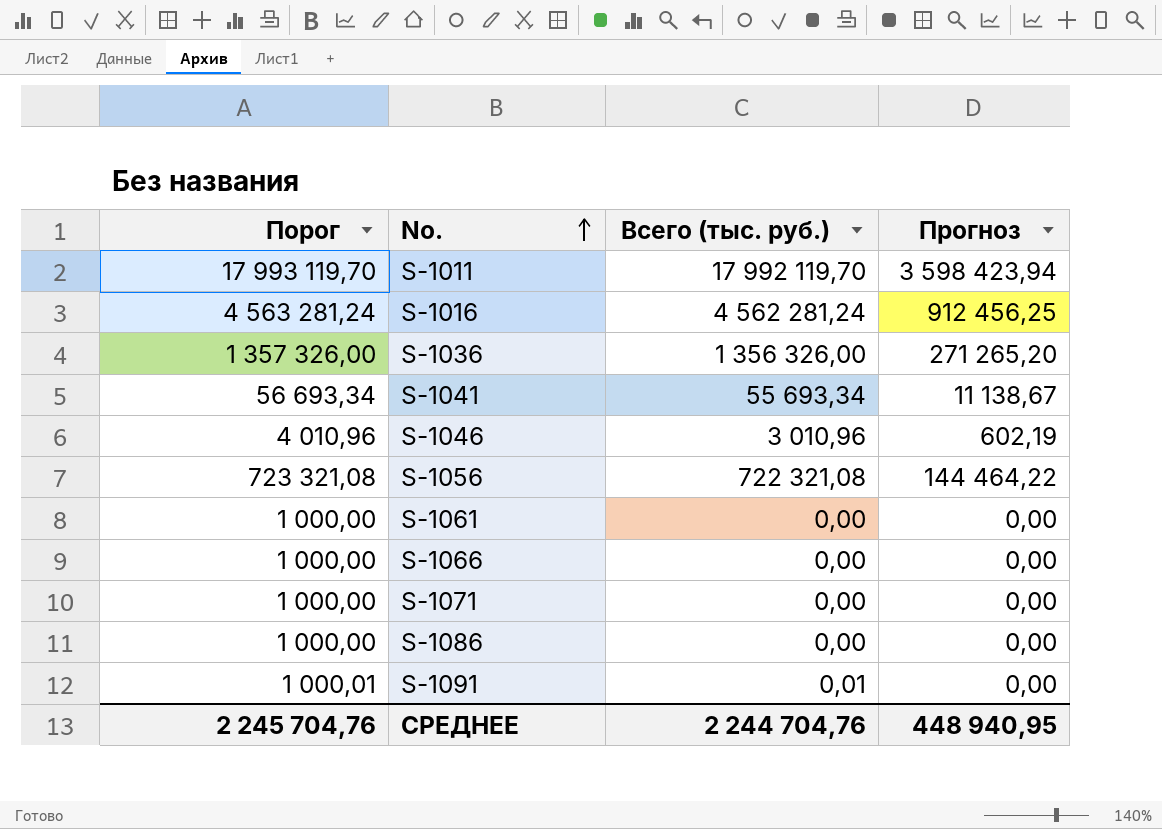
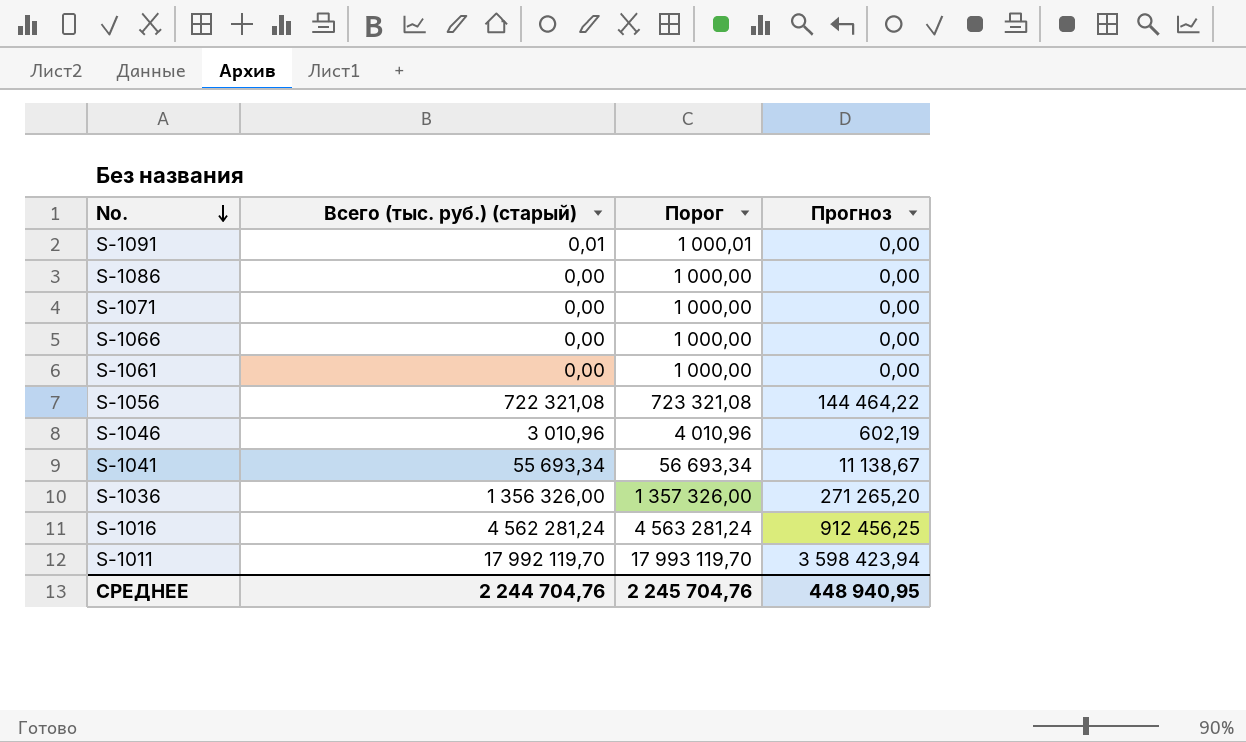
row order: No. ascending -> No. descending
column name: Всего (тыс. руб.) -> Всего (тыс. руб.) (старый)
column Порог | position: 1 -> 3

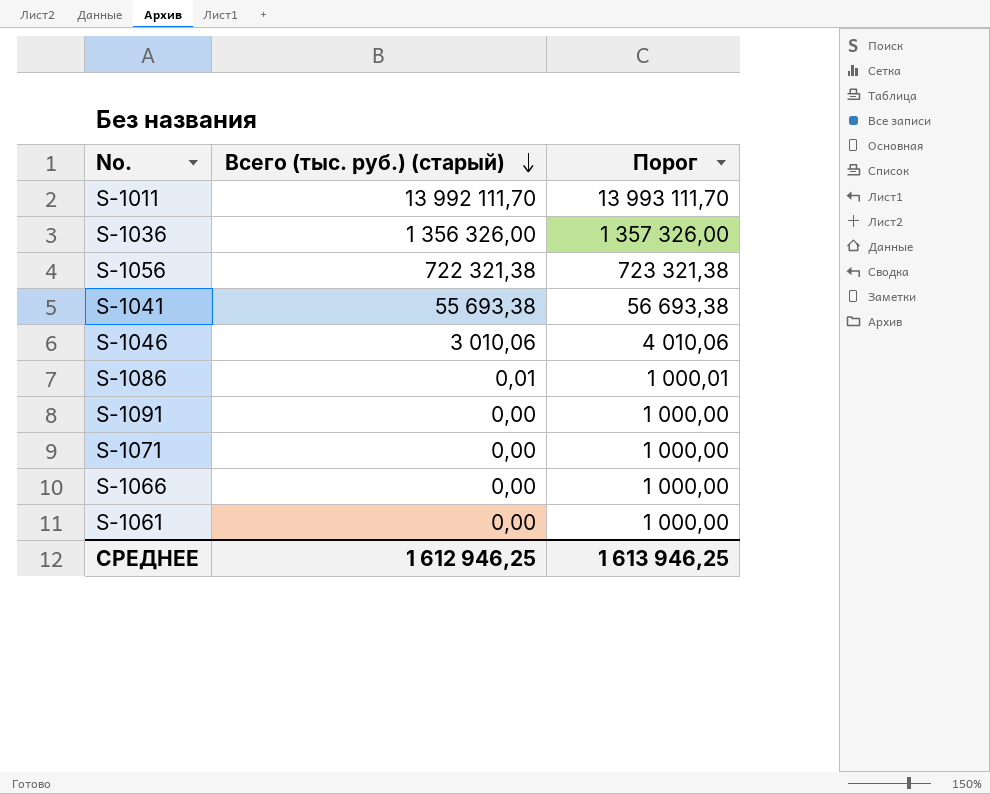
row order: No. descending -> Всего (тыс. руб.) (старый) descending
column Прогноз | formula: [Всего (тыс. руб.) (старый)] * 0,2 -> none
row S-1016: 4 562 281,24 | 4 563 281,24 | 912 456,25 -> none
S-1011 | Всего (тыс. руб.) (старый): 17 992 119,70 -> 13 992 111,70
S-1011 | Порог: 17 993 119,70 -> 13 993 111,70
S-1056 | Всего (тыс. руб.) (старый): 722 321,08 -> 722 321,38
S-1056 | Порог: 723 321,08 -> 723 321,38
S-1041 | Всего (тыс. руб.) (старый): 55 693,34 -> 55 693,38
S-1041 | Порог: 56 693,34 -> 56 693,38
S-1046 | Всего (тыс. руб.) (старый): 3 010,96 -> 3 010,06
S-1046 | Порог: 4 010,96 -> 4 010,06
S-1086 | Всего (тыс. руб.) (старый): 0,00 -> 0,01
S-1086 | Порог: 1 000,00 -> 1 000,01
S-1091 | Всего (тыс. руб.) (старый): 0,01 -> 0,00
S-1091 | Порог: 1 000,01 -> 1 000,00
СРЕДНЕЕ | Всего (тыс. руб.) (старый): 2 244 704,76 -> 1 612 946,25
СРЕДНЕЕ | Порог: 2 245 704,76 -> 1 613 946,25

